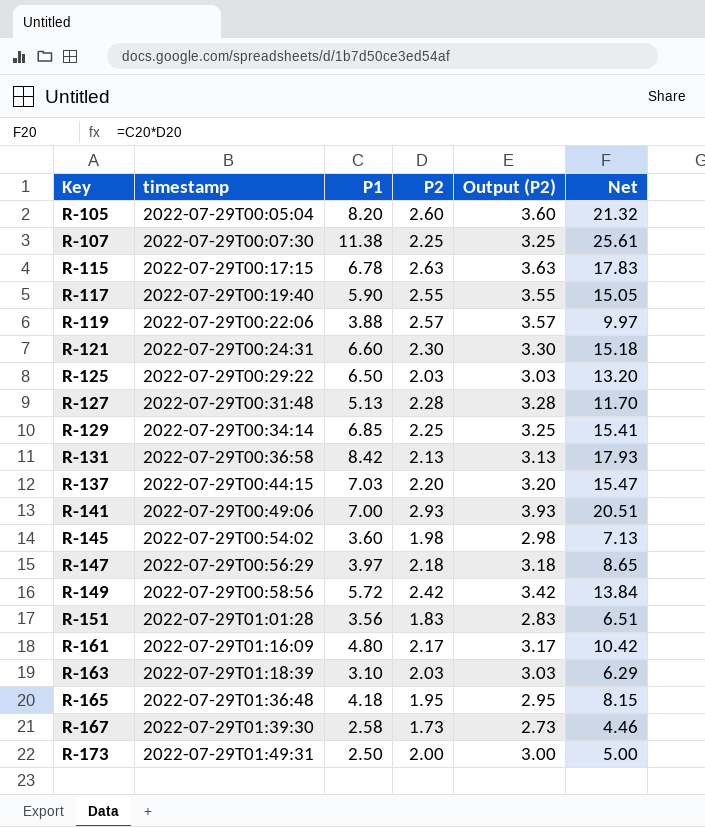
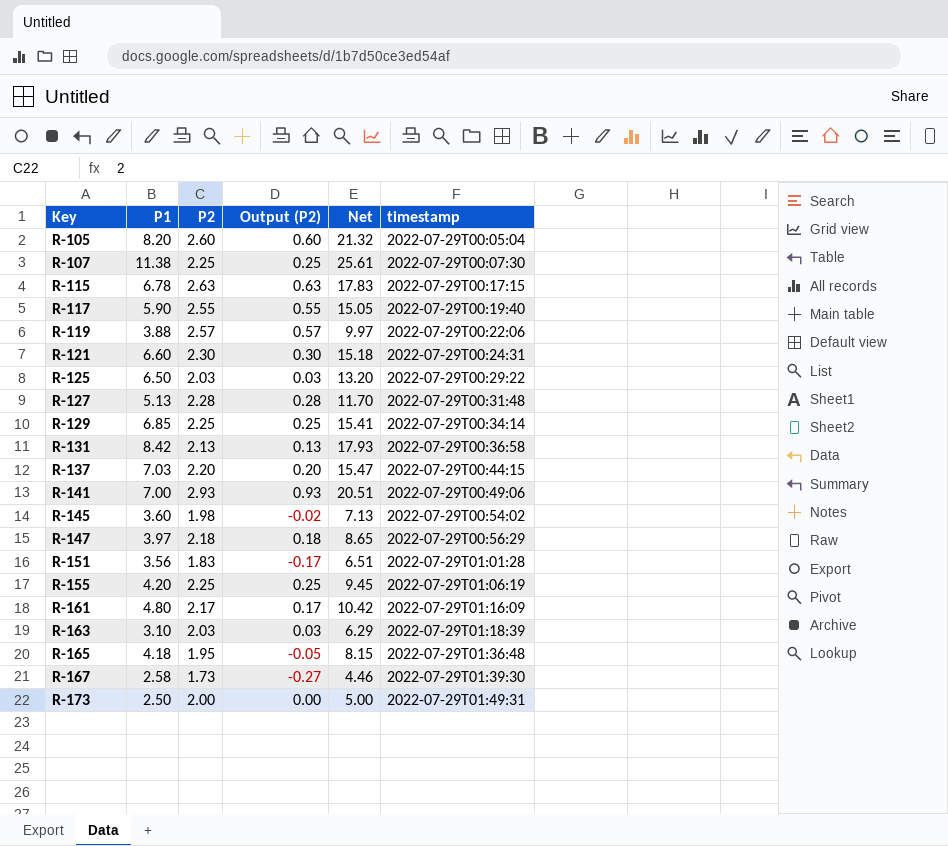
column Output (P2) | formula: [P2] + 1 -> [P2] - 2
column timestamp | position: 2 -> 6
row R-149: 2022-07-29T00:58:56 | 5.72 | 2.42 | 3.42 | 13.84 -> none
row R-155: none -> 4.20 | 2.25 | 0.25 | 9.45 | 2022-07-29T01:06:19

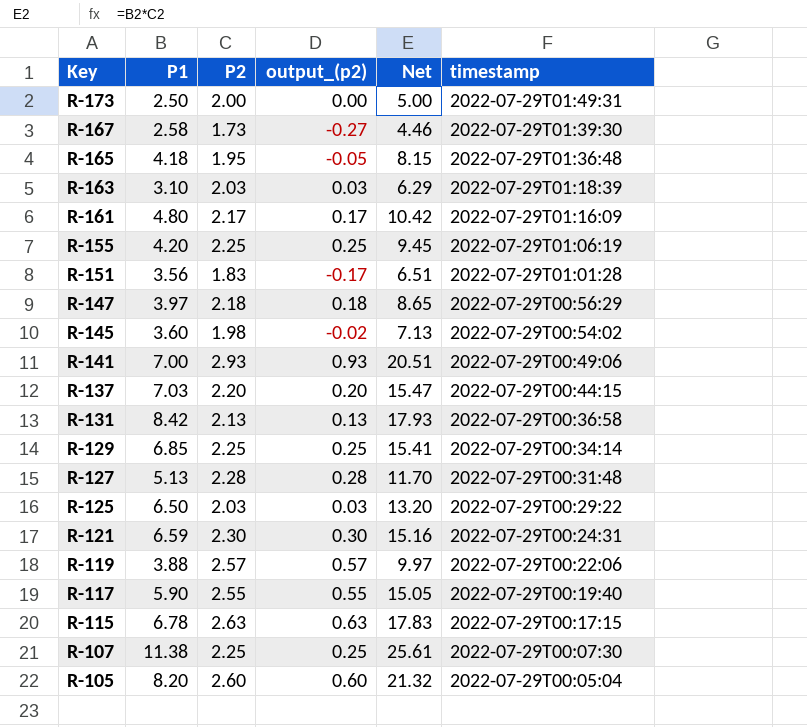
row order: Key ascending -> Key descending
column name: Output (P2) -> output_(p2)
R-121 | P1: 6.60 -> 6.59
R-121 | Net: 15.18 -> 15.16

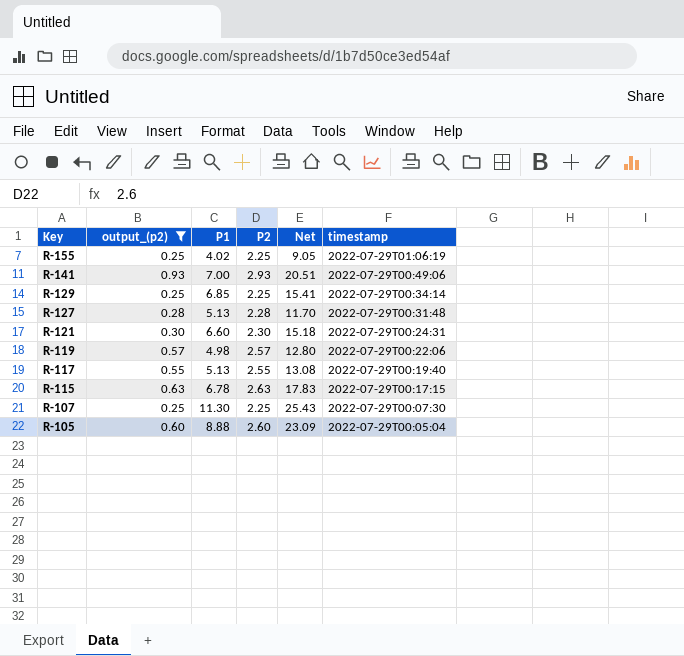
filter: none -> output_(p2) >= 0.25
column output_(p2) | position: 4 -> 2
R-155 | P1: 4.20 -> 4.02
R-155 | Net: 9.45 -> 9.05
R-121 | P1: 6.59 -> 6.60
R-121 | Net: 15.16 -> 15.18
R-119 | P1: 3.88 -> 4.98
R-119 | Net: 9.97 -> 12.80
R-117 | P1: 5.90 -> 5.13
R-117 | Net: 15.05 -> 13.08
R-107 | P1: 11.38 -> 11.30
R-107 | Net: 25.61 -> 25.43
R-105 | P1: 8.20 -> 8.88
R-105 | Net: 21.32 -> 23.09

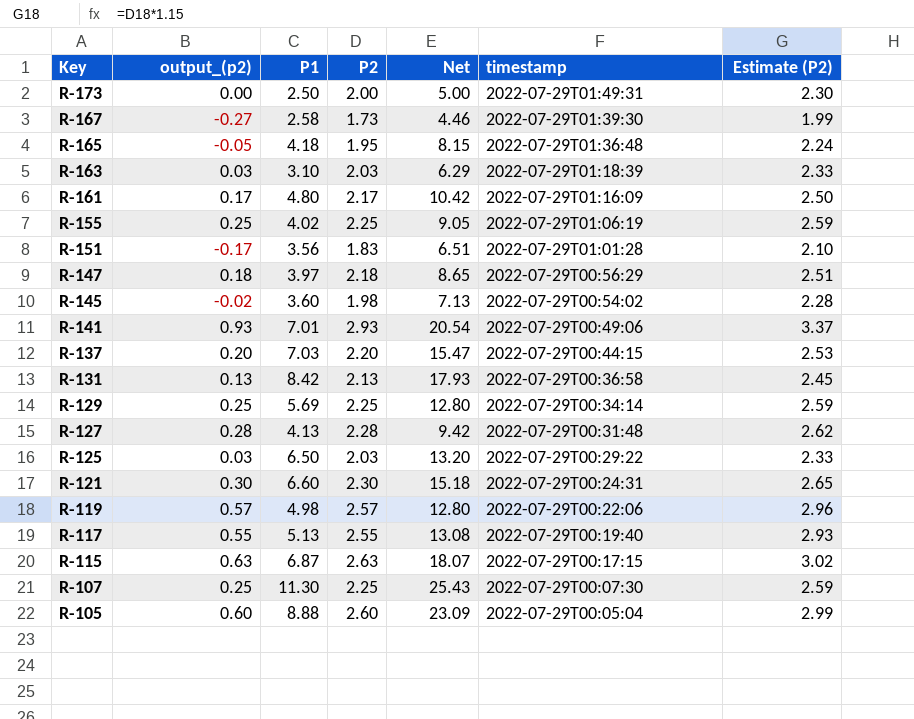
filter: output_(p2) >= 0.25 -> none
column Estimate (P2) | formula: none -> [P2] * 1.15
R-141 | P1: 7.00 -> 7.01
R-141 | Net: 20.51 -> 20.54
R-129 | P1: 6.85 -> 5.69
R-129 | Net: 15.41 -> 12.80
R-127 | P1: 5.13 -> 4.13
R-127 | Net: 11.70 -> 9.42
R-115 | P1: 6.78 -> 6.87
R-115 | Net: 17.83 -> 18.07

